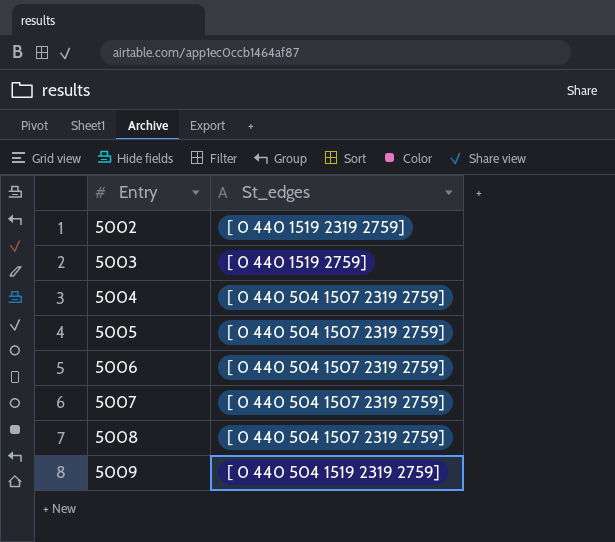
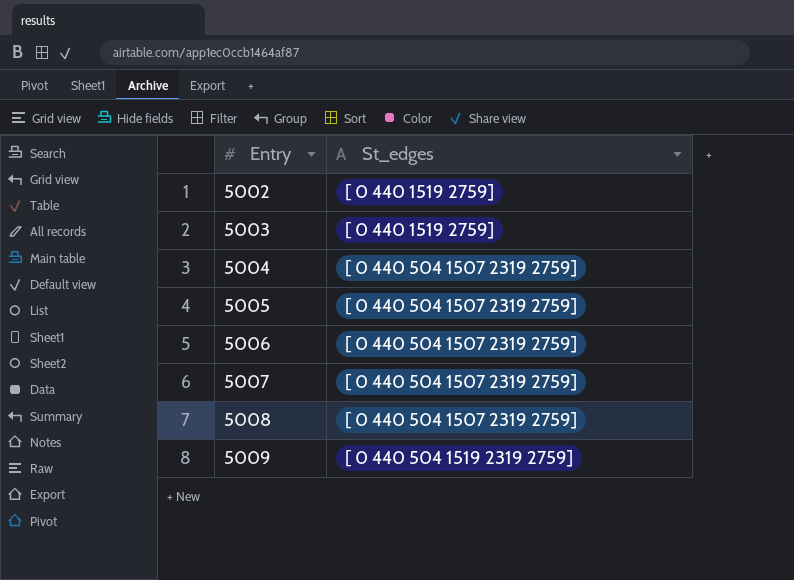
5002 | St_edges: [ 0 440 1519 2319 2759] -> [ 0 440 1519 2759]

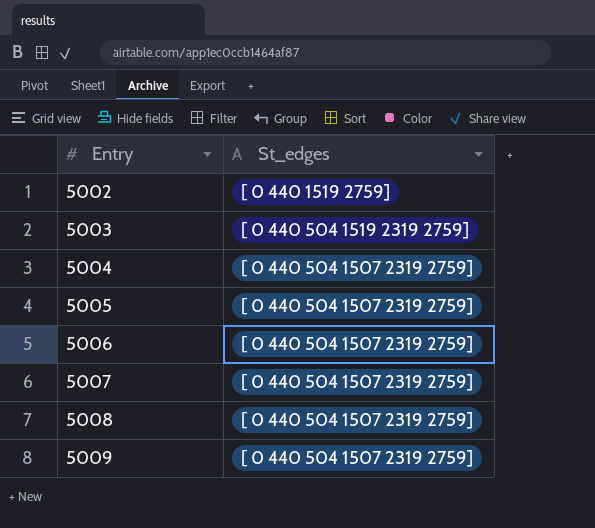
5003 | St_edges: [ 0 440 1519 2759] -> [ 0 440 504 1519 2319 2759]
5009 | St_edges: [ 0 440 504 1519 2319 2759] -> [ 0 440 504 1507 2319 2759]

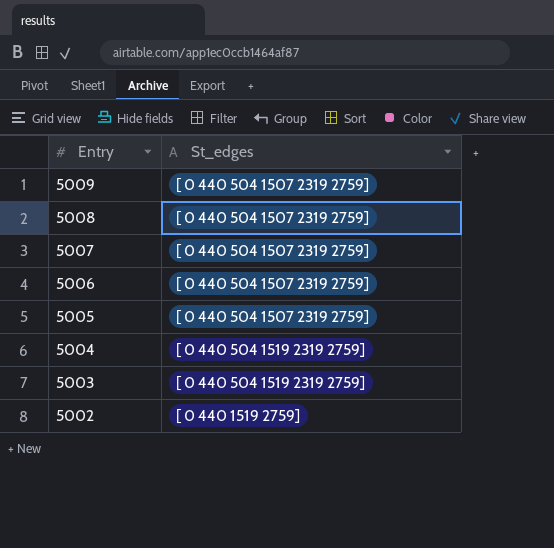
row order: Entry ascending -> Entry descending
5004 | St_edges: [ 0 440 504 1507 2319 2759] -> [ 0 440 504 1519 2319 2759]

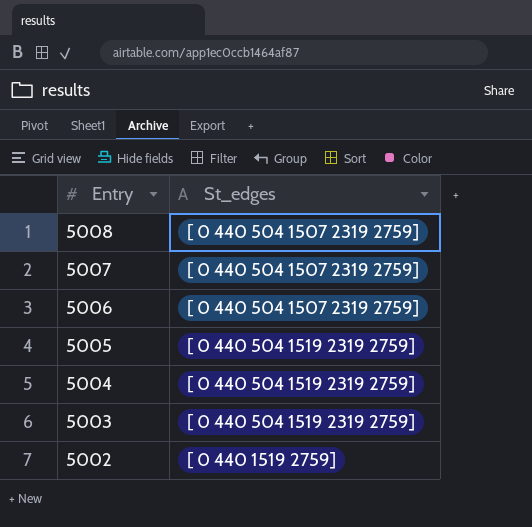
row 5009: [ 0 440 504 1507 2319 2759] -> none
5005 | St_edges: [ 0 440 504 1507 2319 2759] -> [ 0 440 504 1519 2319 2759]

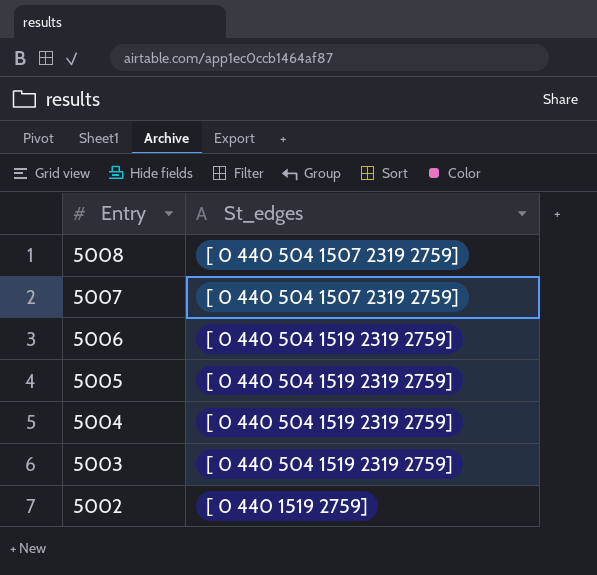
5006 | St_edges: [ 0 440 504 1507 2319 2759] -> [ 0 440 504 1519 2319 2759]

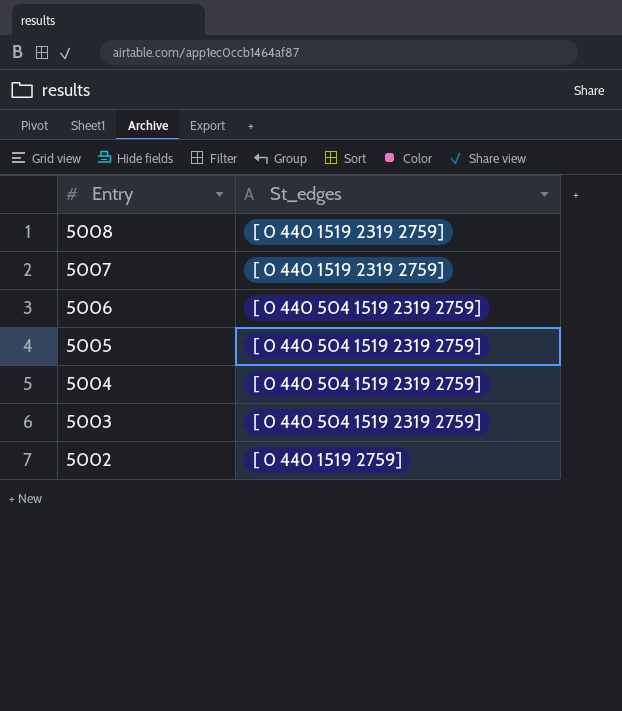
5008 | St_edges: [ 0 440 504 1507 2319 2759] -> [ 0 440 1519 2319 2759]
5007 | St_edges: [ 0 440 504 1507 2319 2759] -> [ 0 440 1519 2319 2759]

